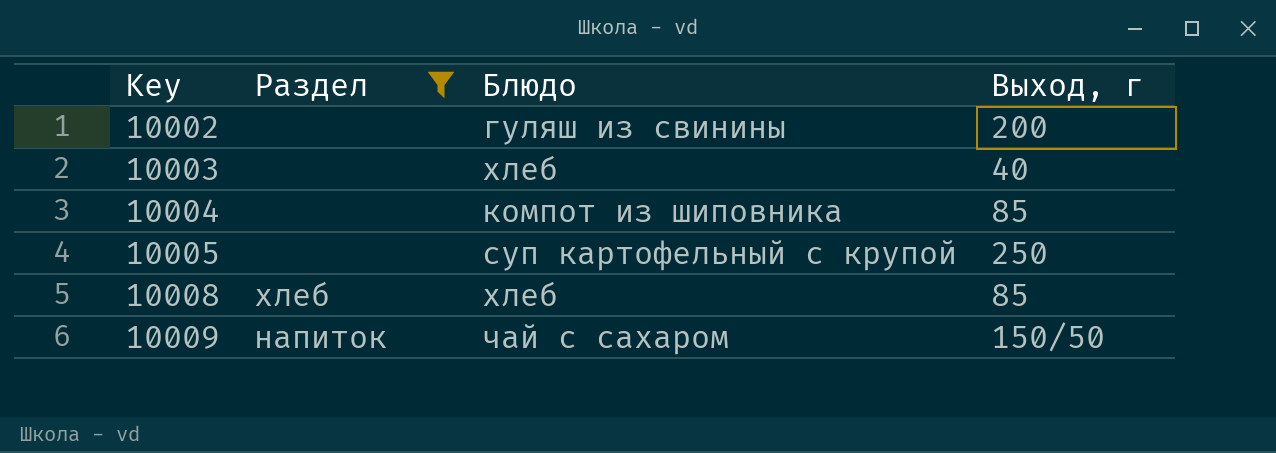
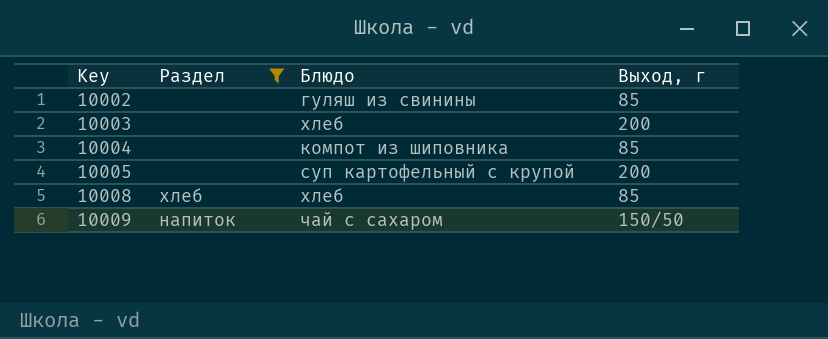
10002 | Выход, г: 200 -> 85
10003 | Выход, г: 40 -> 200
10005 | Выход, г: 250 -> 200

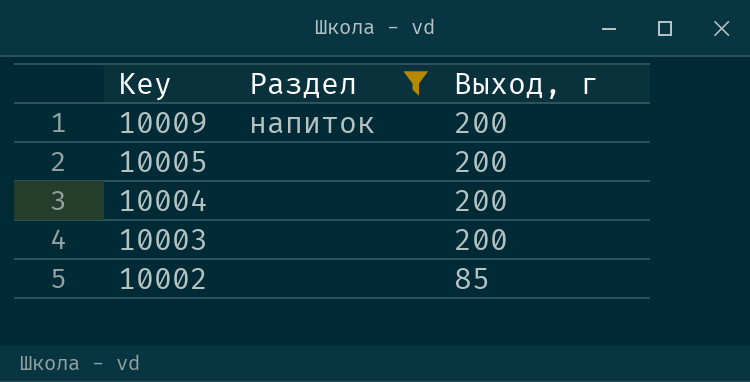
row order: Key ascending -> Key descending
column Блюдо | position: 3 -> none
row 10008: хлеб | хлеб | 85 -> none
10009 | Выход, г: 150/50 -> 200
10004 | Выход, г: 85 -> 200

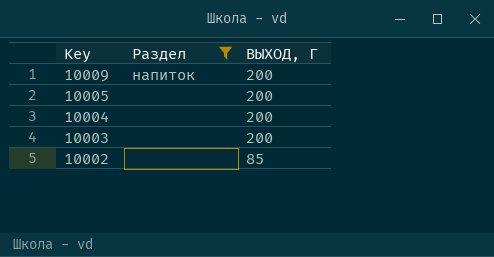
column name: Выход, г -> ВЫХОД, Г

